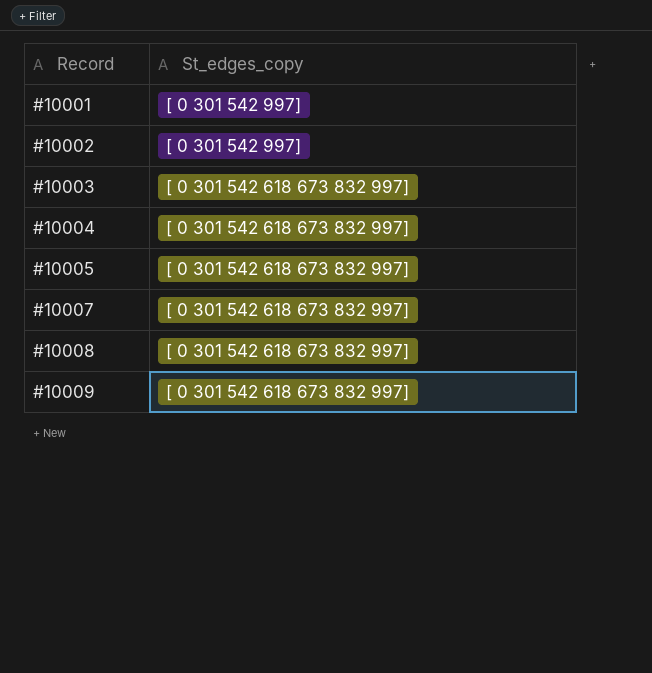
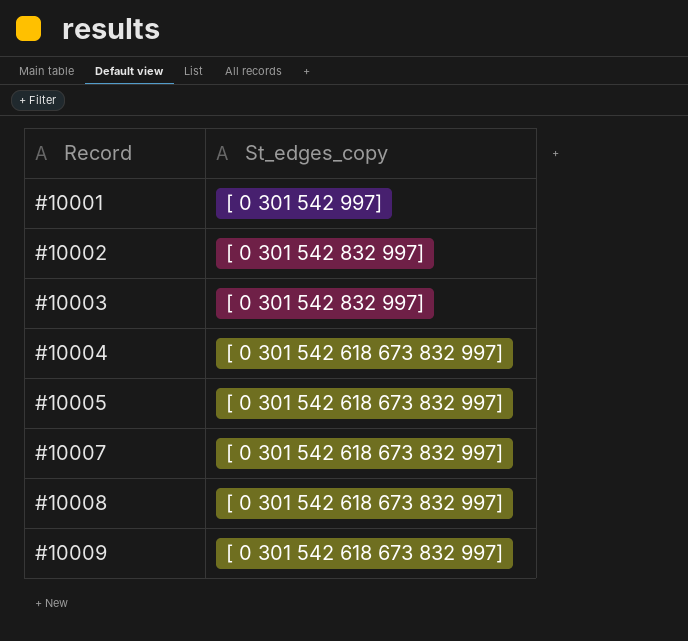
#10002 | St_edges_copy: [ 0 301 542 997] -> [ 0 301 542 832 997]
#10003 | St_edges_copy: [ 0 301 542 618 673 832 997] -> [ 0 301 542 832 997]

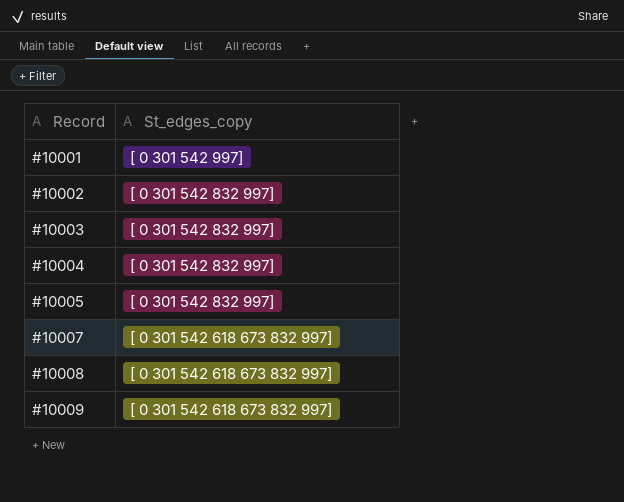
#10004 | St_edges_copy: [ 0 301 542 618 673 832 997] -> [ 0 301 542 832 997]
#10005 | St_edges_copy: [ 0 301 542 618 673 832 997] -> [ 0 301 542 832 997]

